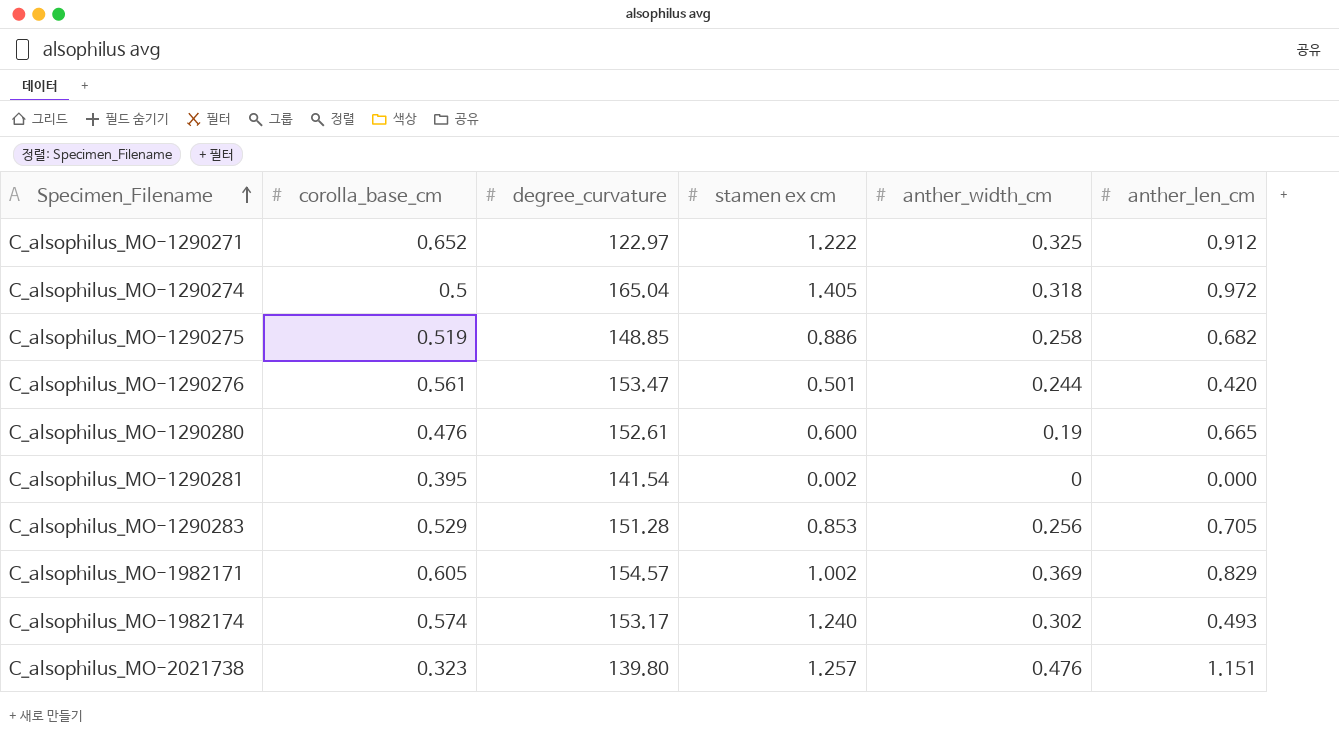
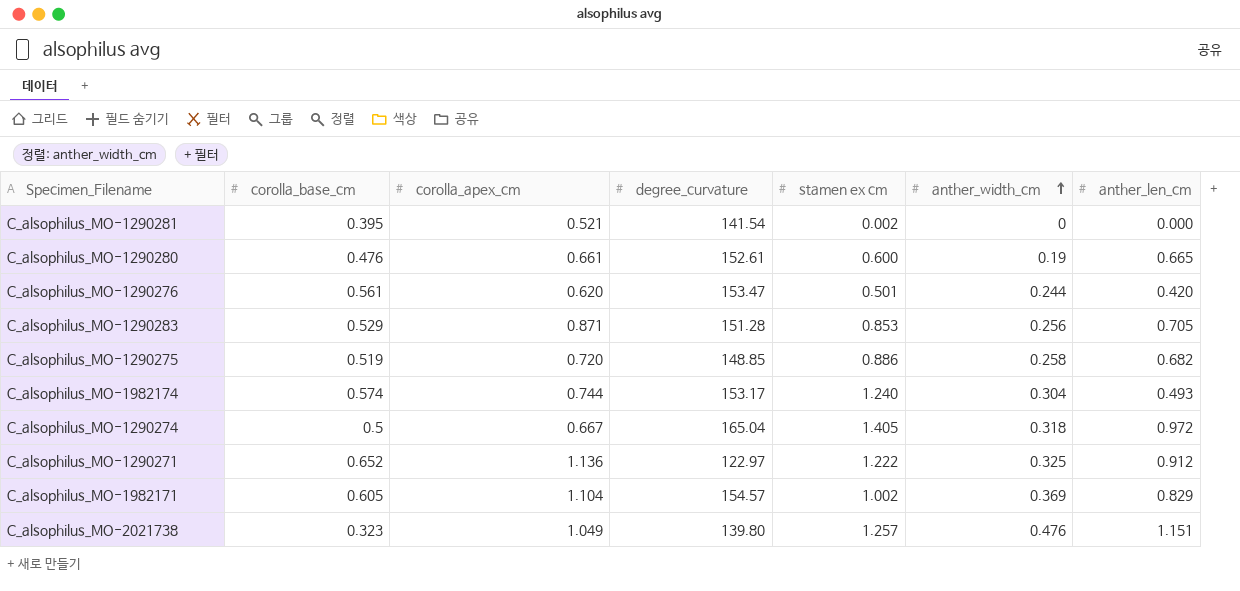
row order: Specimen_Filename ascending -> anther_width_cm ascending
column corolla_apex_cm | position: none -> 3
C_alsophilus_MO-1982174 | anther_width_cm: 0.302 -> 0.304

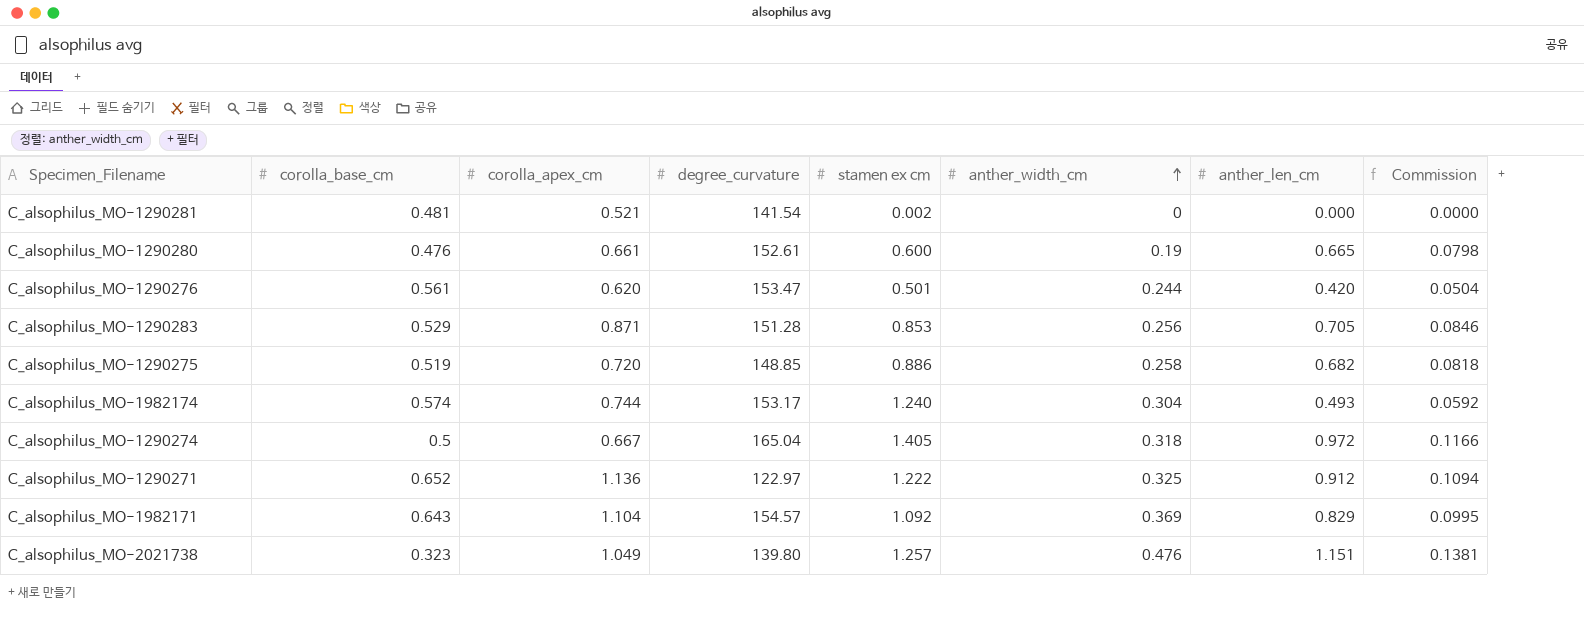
column Commission | formula: none -> [anther_len_cm] * 0.12
C_alsophilus_MO-1290281 | corolla_base_cm: 0.395 -> 0.481
C_alsophilus_MO-1982171 | corolla_base_cm: 0.605 -> 0.643
C_alsophilus_MO-1982171 | stamen ex cm: 1.002 -> 1.092

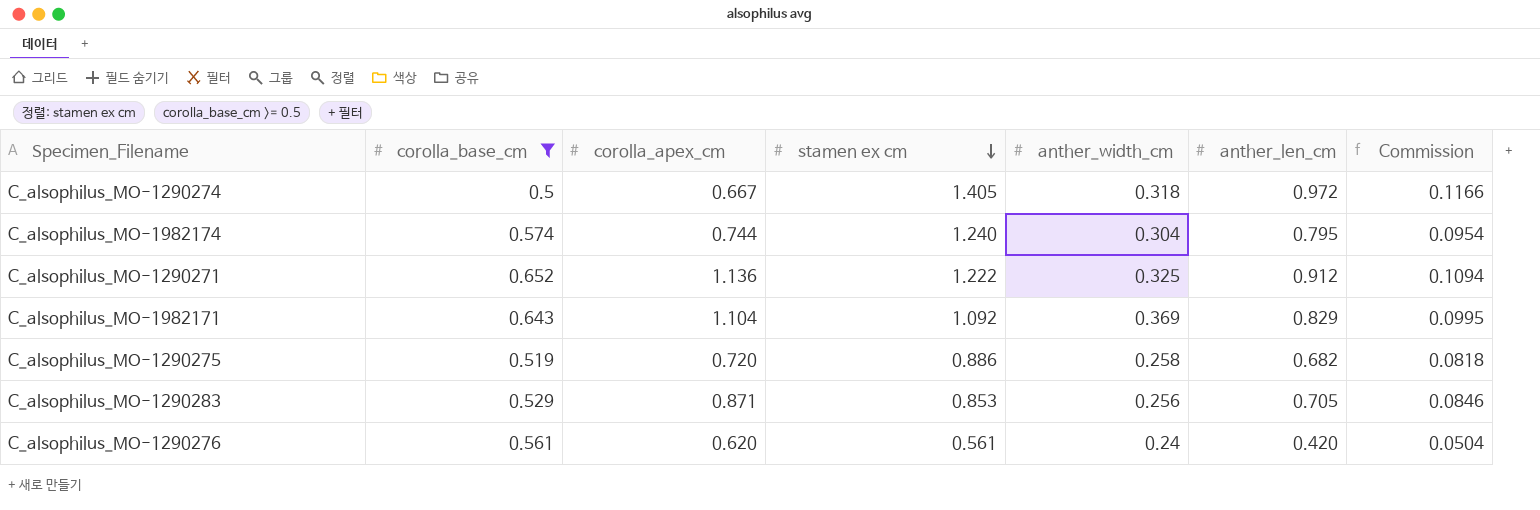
filter: none -> corolla_base_cm >= 0.5
row order: anther_width_cm ascending -> stamen ex cm descending
column degree_curvature | position: 4 -> none
C_alsophilus_MO-1982174 | anther_len_cm: 0.493 -> 0.795
C_alsophilus_MO-1982174 | Commission: 0.0592 -> 0.0954
C_alsophilus_MO-1290276 | stamen ex cm: 0.501 -> 0.561
C_alsophilus_MO-1290276 | anther_width_cm: 0.244 -> 0.24

